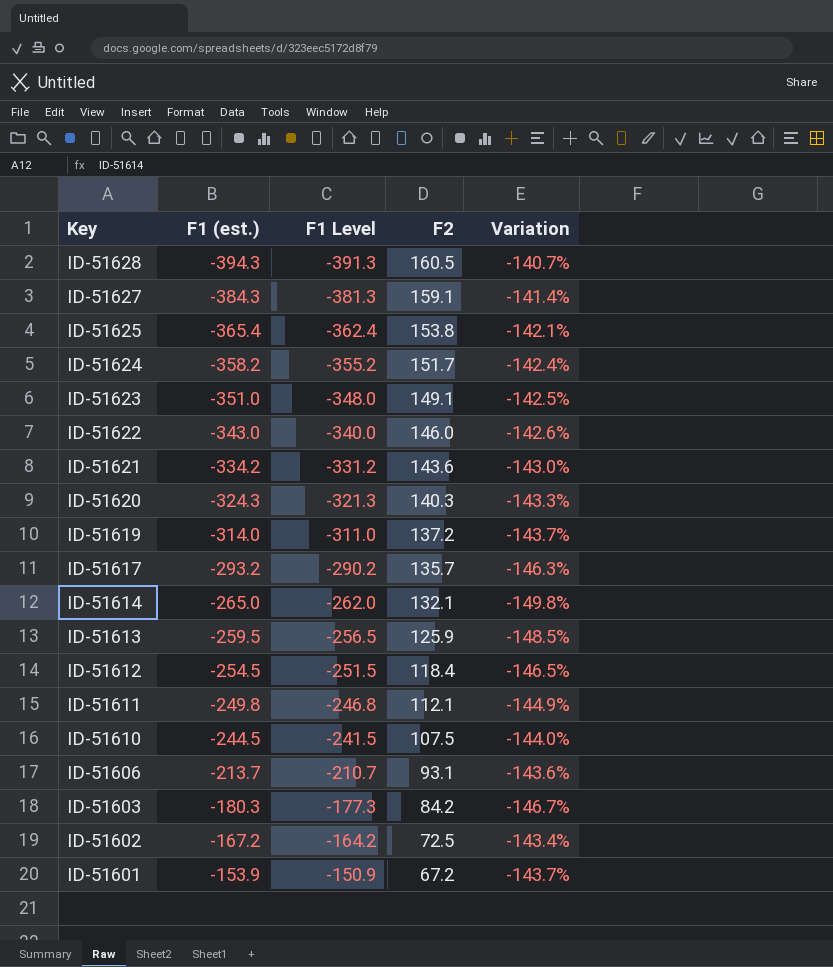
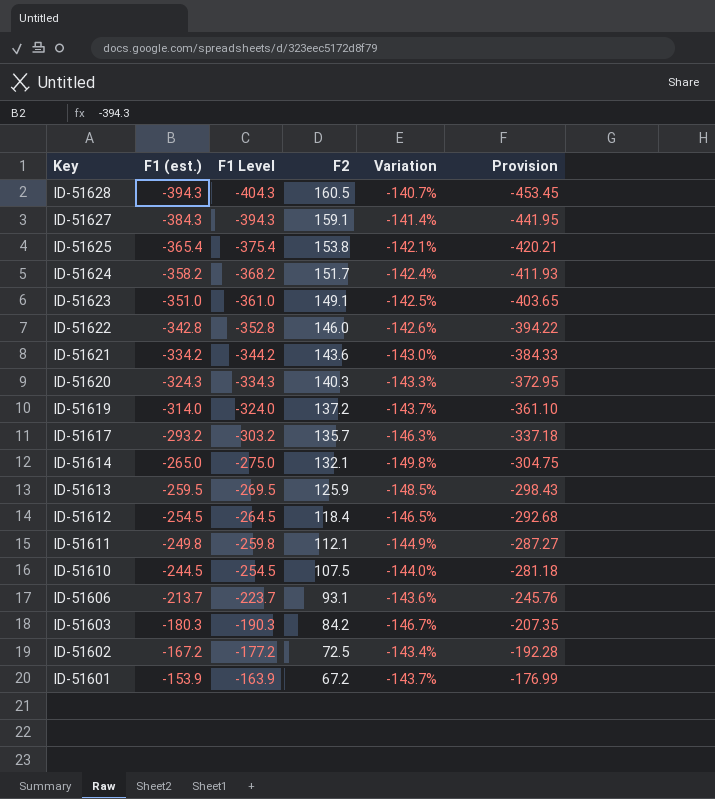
column F1 Level | formula: [F1 (est.)] + 3 -> [F1 (est.)] - 10
column Provision | formula: none -> [F1 (est.)] * 1.15
ID-51622 | F1 (est.): -343.0 -> -342.8

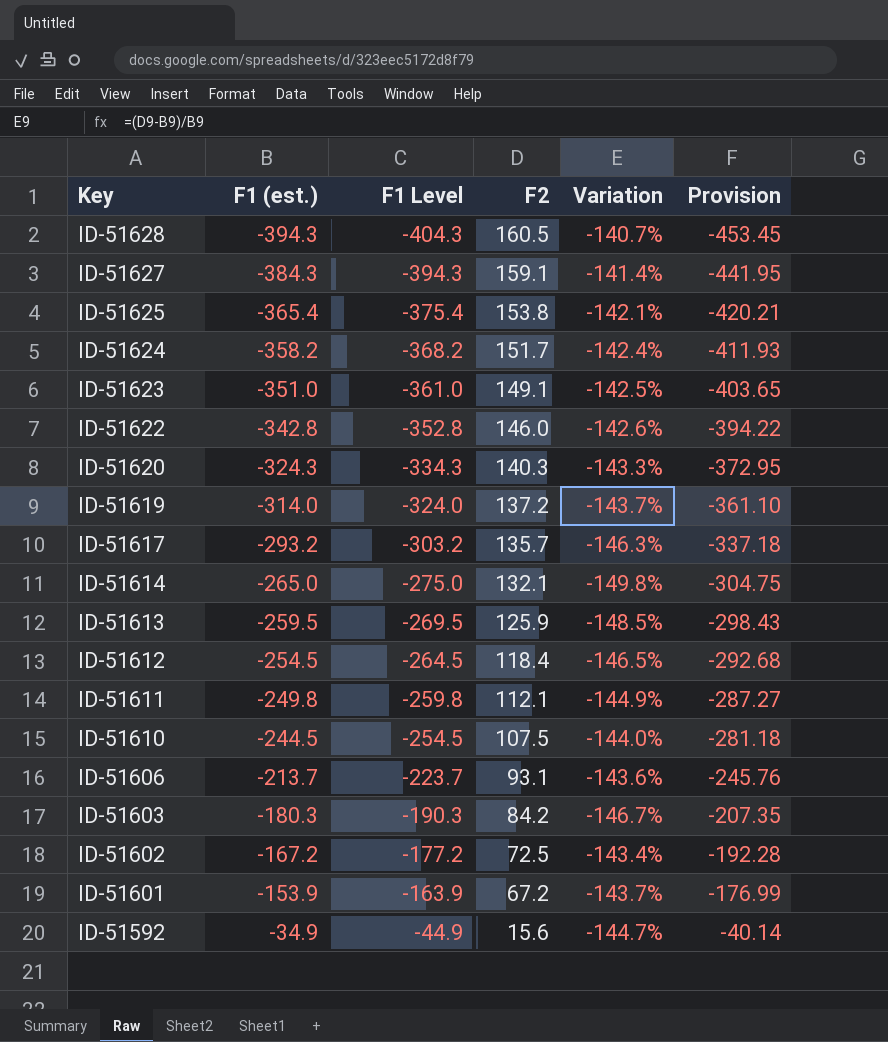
row ID-51621: -334.2 | -344.2 | 143.6 | -143.0% | -384.33 -> none
row ID-51592: none -> -34.9 | -44.9 | 15.6 | -144.7% | -40.14

